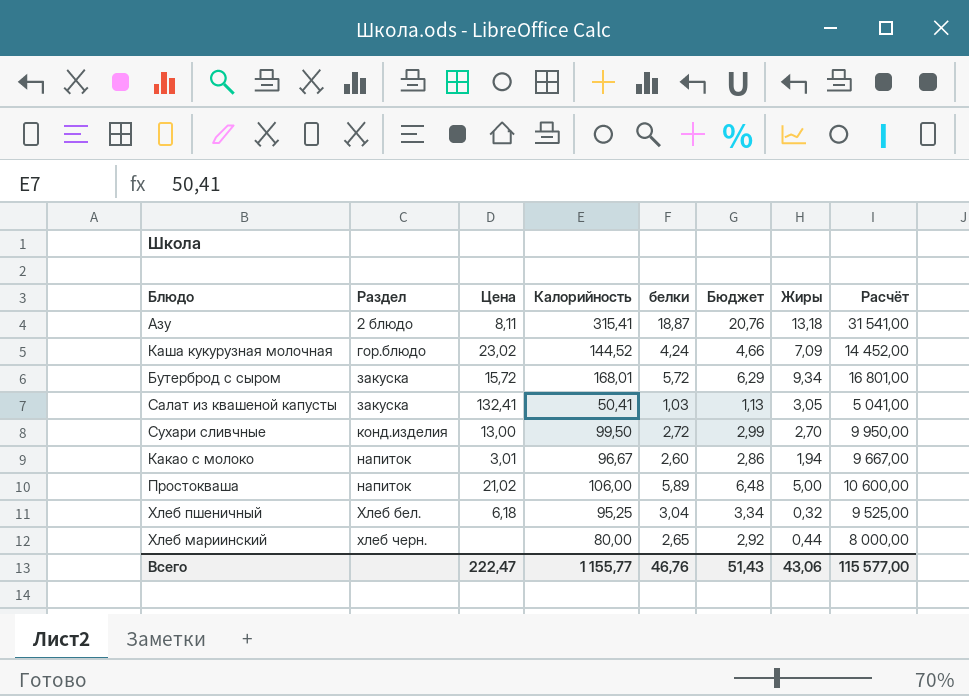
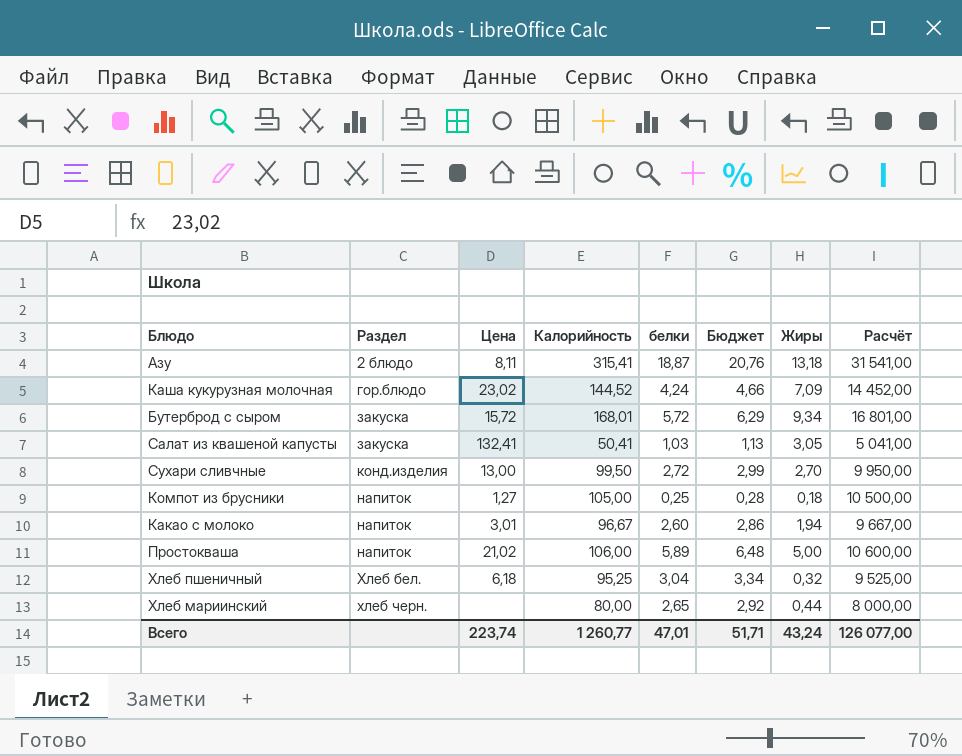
row Компот из брусники: none -> напиток | 1,27 | 105,00 | 0,25 | 0,28 | 0,18 | 10 500,00
Всего | Цена: 222,47 -> 223,74
Всего | Калорийность: 1 155,77 -> 1 260,77
Всего | белки: 46,76 -> 47,01
Всего | Бюджет: 51,43 -> 51,71
Всего | Жиры: 43,06 -> 43,24
Всего | Расчёт: 115 577,00 -> 126 077,00

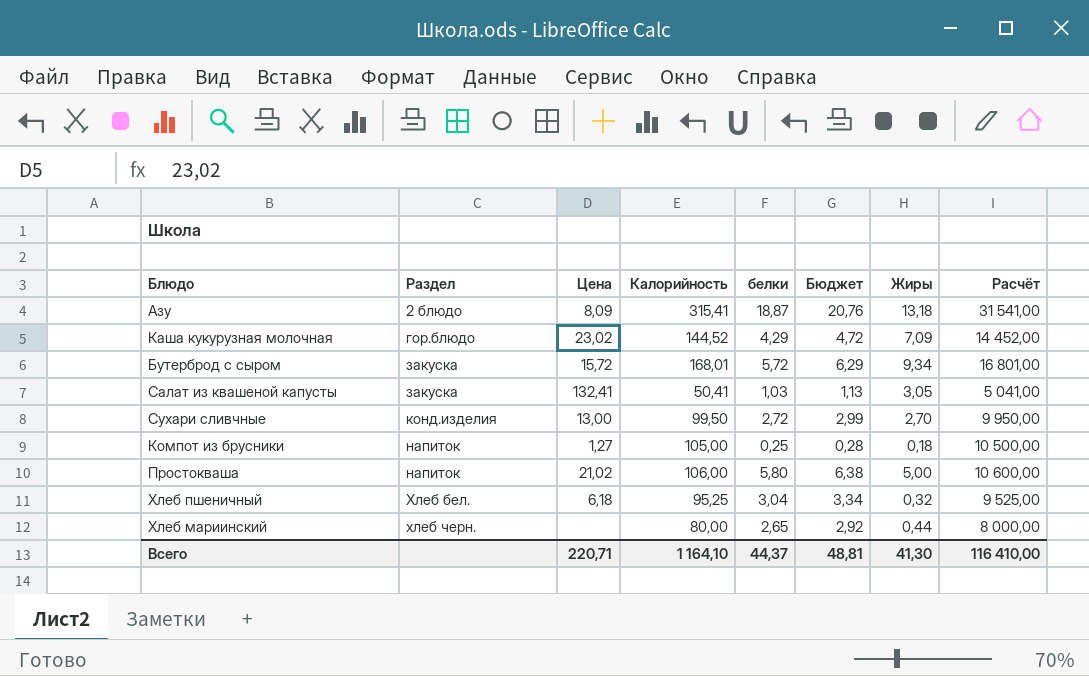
row Какао с молоко: напиток | 3,01 | 96,67 | 2,60 | 2,86 | 1,94 | 9 667,00 -> none
Азу | Цена: 8,11 -> 8,09
Каша кукурузная молочная | белки: 4,24 -> 4,29
Каша кукурузная молочная | Бюджет: 4,66 -> 4,72
Простокваша | белки: 5,89 -> 5,80
Простокваша | Бюджет: 6,48 -> 6,38
Всего | Цена: 223,74 -> 220,71
Всего | Калорийность: 1 260,77 -> 1 164,10
Всего | белки: 47,01 -> 44,37
Всего | Бюджет: 51,71 -> 48,81
Всего | Жиры: 43,24 -> 41,30
Всего | Расчёт: 126 077,00 -> 116 410,00

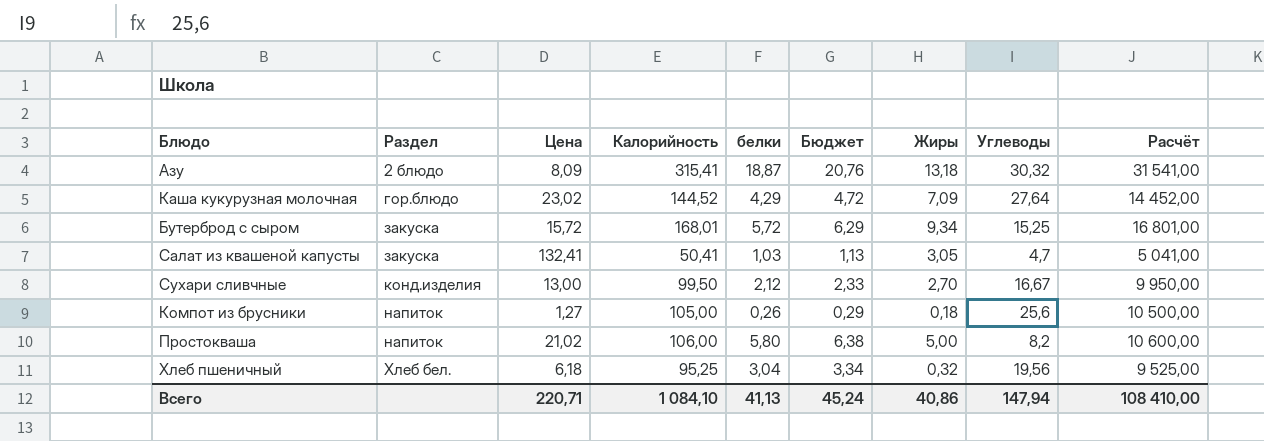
column Углеводы | position: none -> 8
row Хлеб мариинский: хлеб черн. | none | 80,00 | 2,65 | 2,92 | 0,44 | 8 000,00 -> none
Сухари сливчные | белки: 2,72 -> 2,12
Сухари сливчные | Бюджет: 2,99 -> 2,33
Компот из брусники | белки: 0,25 -> 0,26
Компот из брусники | Бюджет: 0,28 -> 0,29
Всего | Калорийность: 1 164,10 -> 1 084,10
Всего | белки: 44,37 -> 41,13
Всего | Бюджет: 48,81 -> 45,24
Всего | Жиры: 41,30 -> 40,86
Всего | Расчёт: 116 410,00 -> 108 410,00

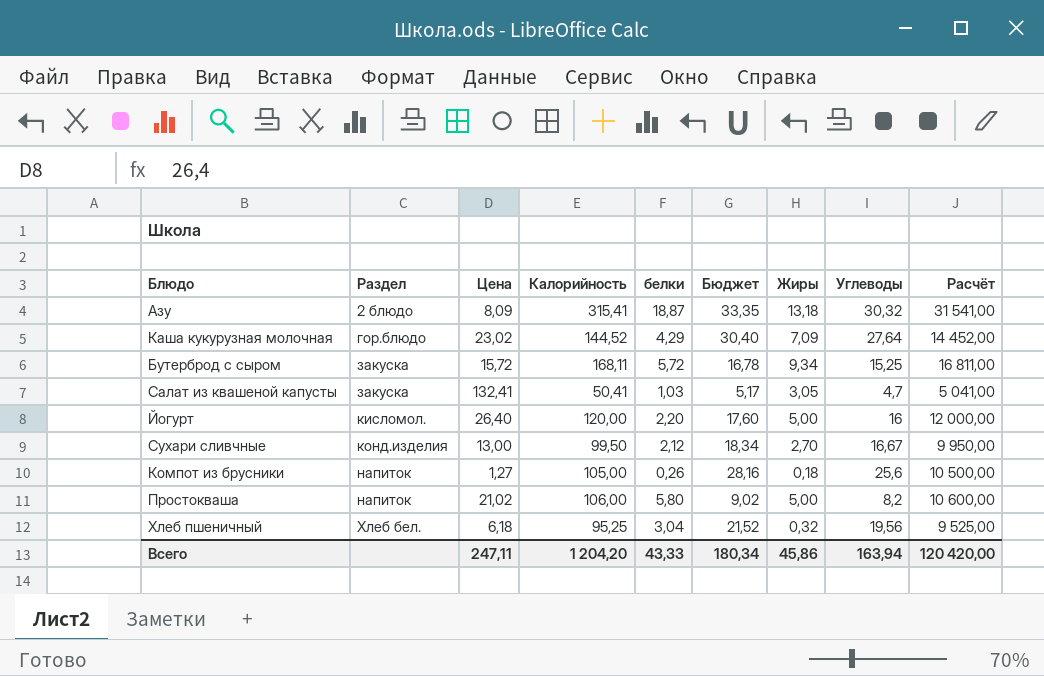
column Бюджет | formula: [белки] * 1,1 -> [Углеводы] * 1,1
Бутерброд с сыром | Калорийность: 168,01 -> 168,11
Бутерброд с сыром | Расчёт: 16 801,00 -> 16 811,00
row Йогурт: none -> кисломол. | 26,40 | 120,00 | 2,20 | 17,60 | 5,00 | 16 | 12 000,00
Всего | Цена: 220,71 -> 247,11
Всего | Калорийность: 1 084,10 -> 1 204,20
Всего | белки: 41,13 -> 43,33
Всего | Бюджет: 45,24 -> 180,34
Всего | Жиры: 40,86 -> 45,86
Всего | Углеводы: 147,94 -> 163,94
Всего | Расчёт: 108 410,00 -> 120 420,00

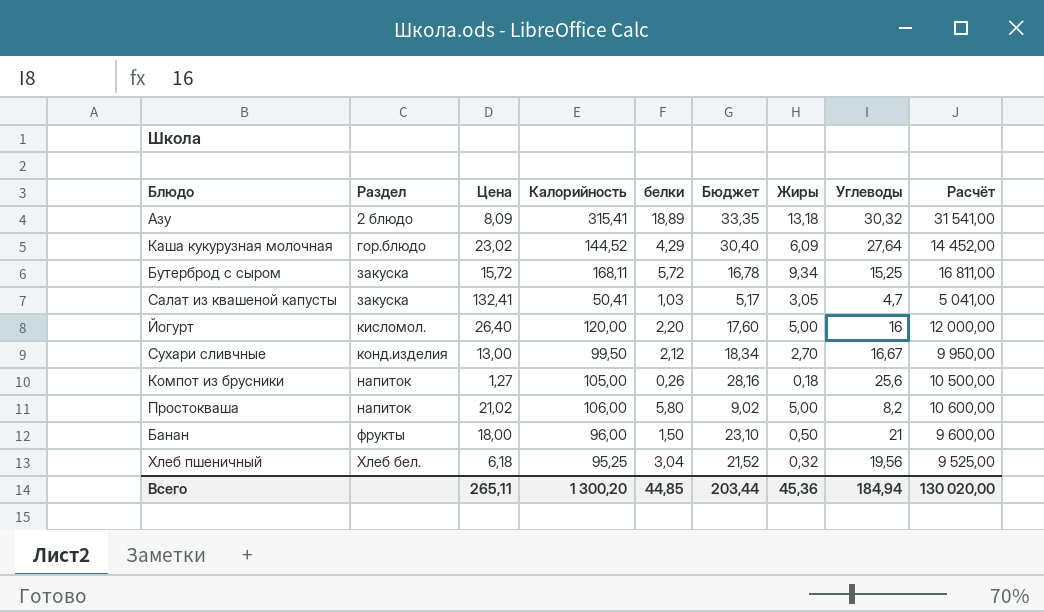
Азу | белки: 18,87 -> 18,89
Каша кукурузная молочная | Жиры: 7,09 -> 6,09
row Банан: none -> фрукты | 18,00 | 96,00 | 1,50 | 23,10 | 0,50 | 21 | 9 600,00
Всего | Цена: 247,11 -> 265,11
Всего | Калорийность: 1 204,20 -> 1 300,20
Всего | белки: 43,33 -> 44,85
Всего | Бюджет: 180,34 -> 203,44
Всего | Жиры: 45,86 -> 45,36
Всего | Углеводы: 163,94 -> 184,94
Всего | Расчёт: 120 420,00 -> 130 020,00

